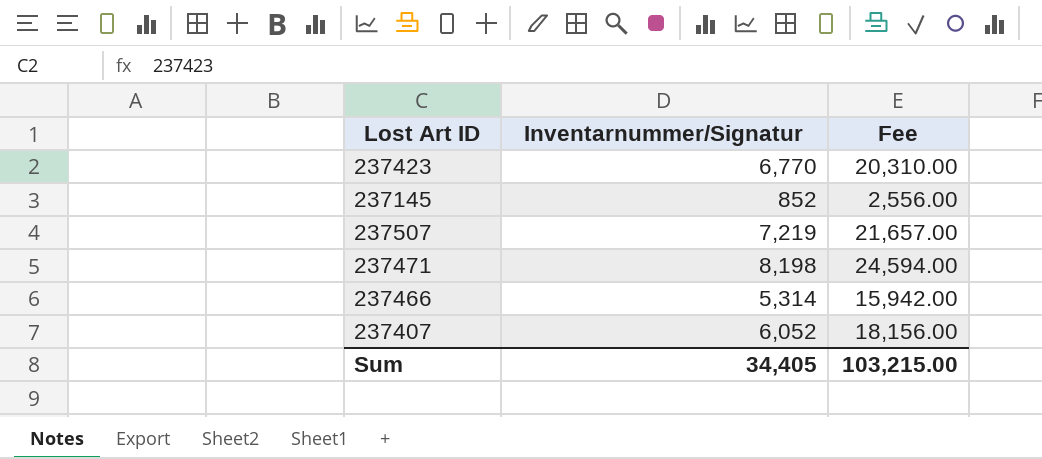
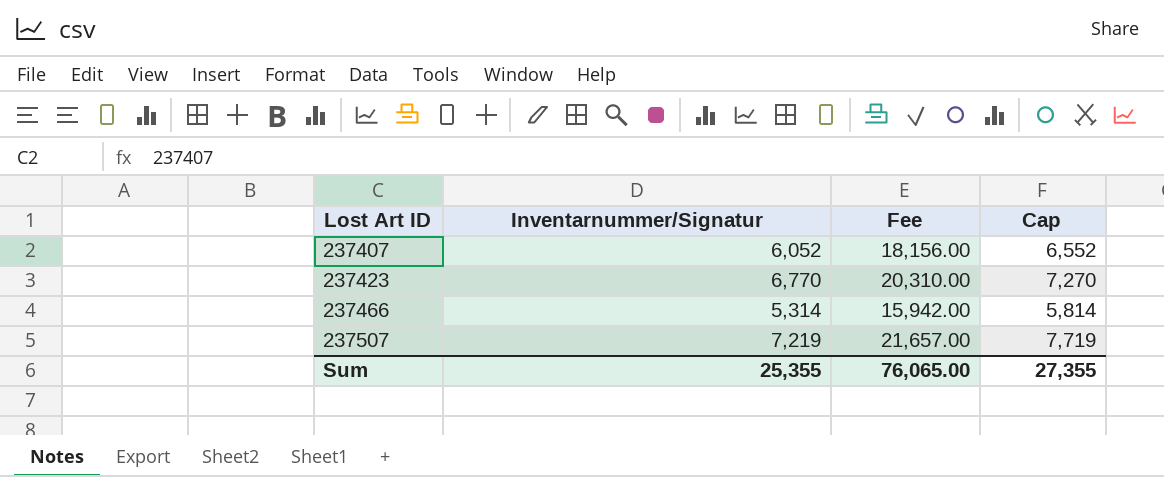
row order: none -> Lost Art ID ascending
column Cap | formula: none -> [Inventarnummer/Signatur] + 500
row 237145: 852 | 2,556.00 -> none
row 237471: 8,198 | 24,594.00 -> none
Sum | Inventarnummer/Signatur: 34,405 -> 25,355
Sum | Fee: 103,215.00 -> 76,065.00

